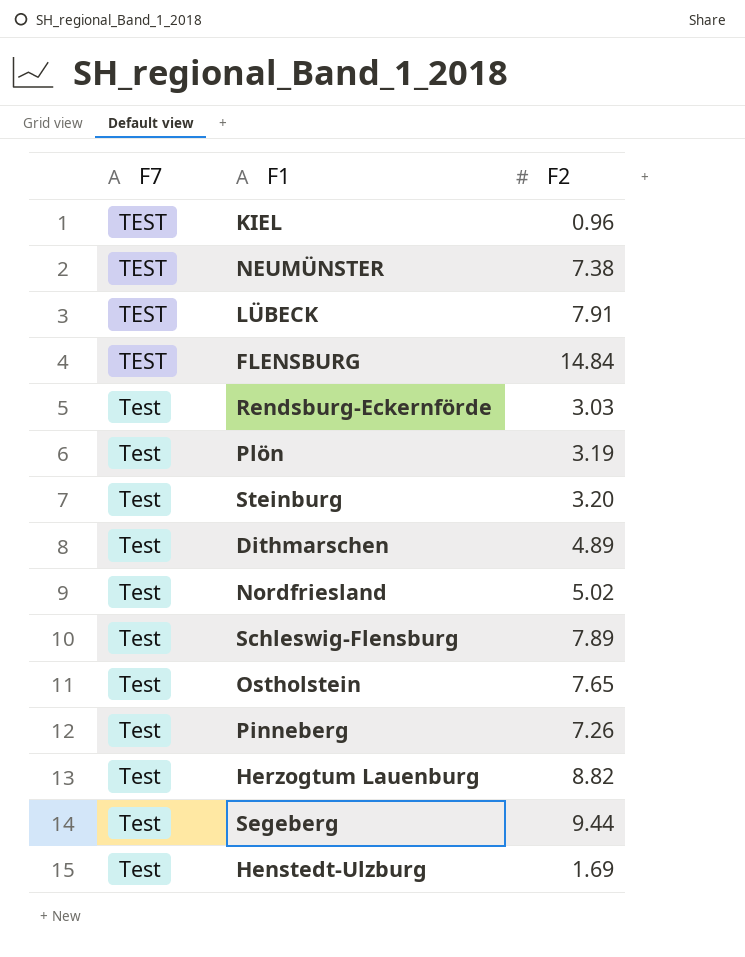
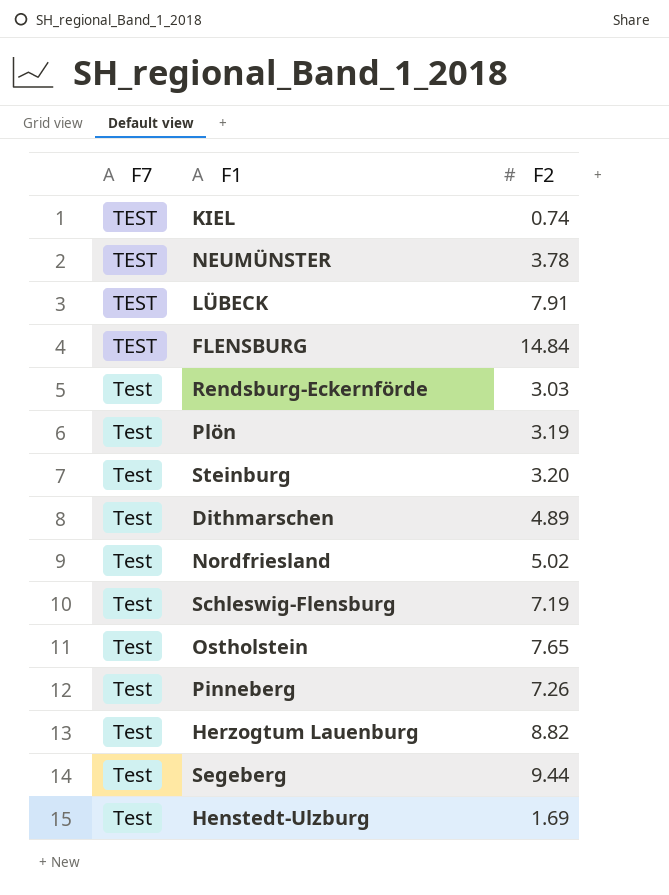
KIEL | F2: 0.96 -> 0.74
NEUMÜNSTER | F2: 7.38 -> 3.78
Schleswig-Flensburg | F2: 7.89 -> 7.19

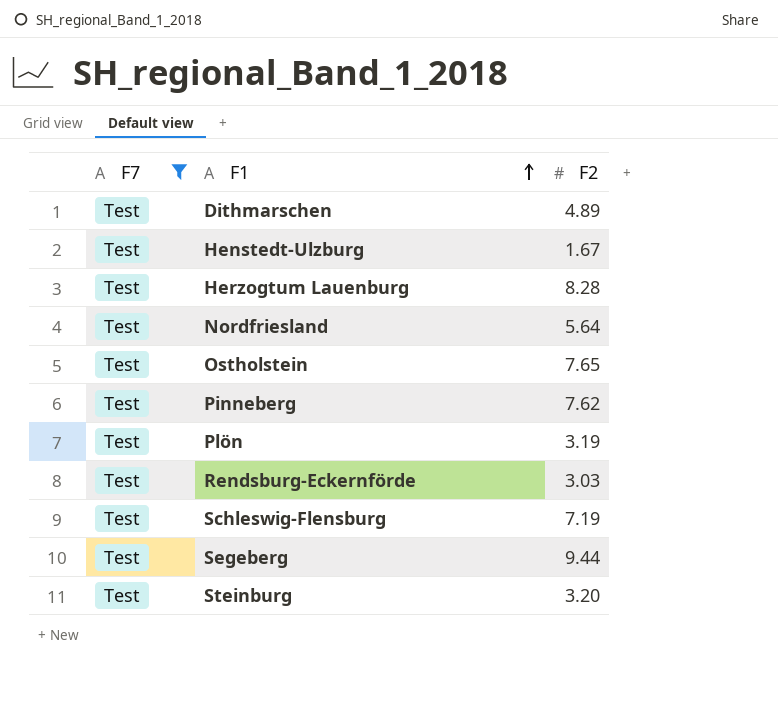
filter: none -> F7 = Test
row order: none -> F1 ascending
Henstedt-Ulzburg | F2: 1.69 -> 1.67
Herzogtum Lauenburg | F2: 8.82 -> 8.28
Nordfriesland | F2: 5.02 -> 5.64
Pinneberg | F2: 7.26 -> 7.62

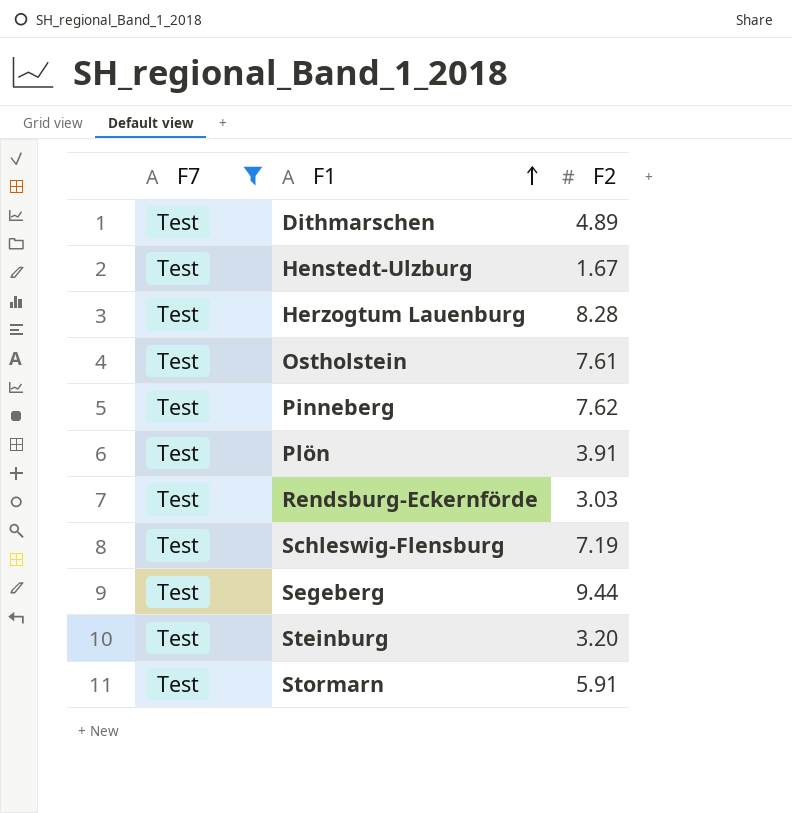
row Nordfriesland: Test | 5.64 -> none
Ostholstein | F2: 7.65 -> 7.61
Plön | F2: 3.19 -> 3.91
row Stormarn: none -> Test | 5.91

